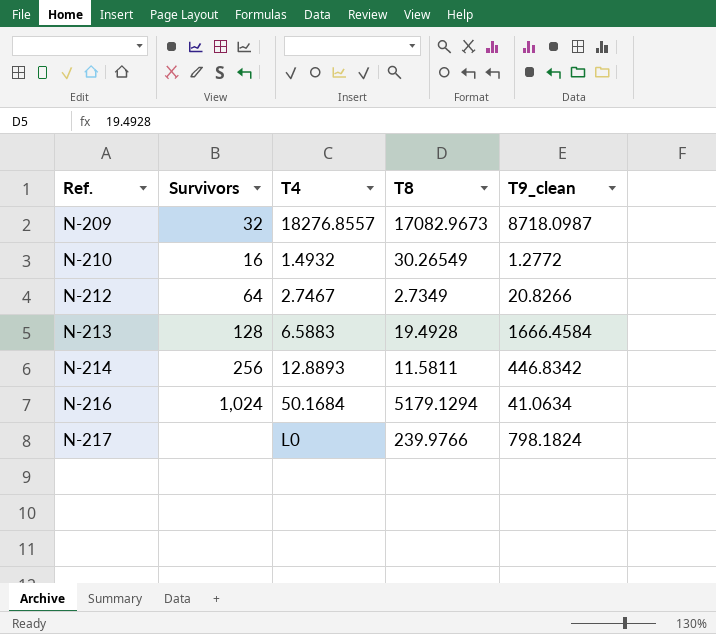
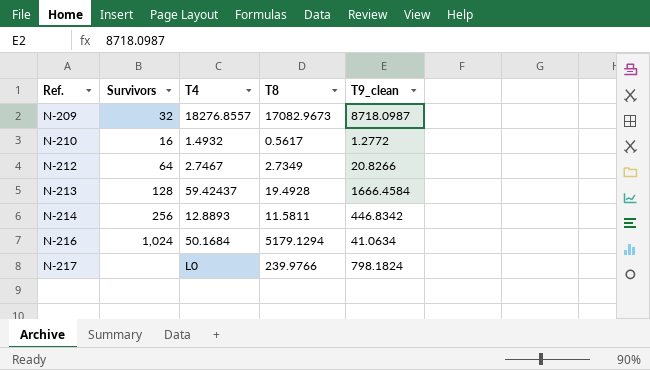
N-210 | T8: 30.26549 -> 0.5617
N-213 | T4: 6.5883 -> 59.42437

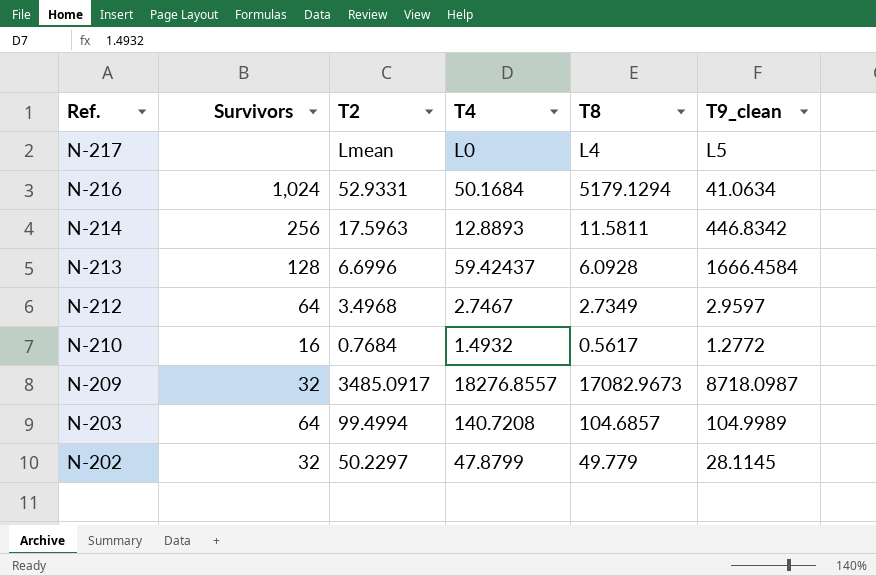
row order: Ref. ascending -> Ref. descending
column T2 | position: none -> 3
N-217 | T8: 239.9766 -> L4
N-217 | T9_clean: 798.1824 -> L5
N-213 | T8: 19.4928 -> 6.0928
N-212 | T9_clean: 20.8266 -> 2.9597
row N-203: none -> 64 | 99.4994 | 140.7208 | 104.6857 | 104.9989
row N-202: none -> 32 | 50.2297 | 47.8799 | 49.779 | 28.1145

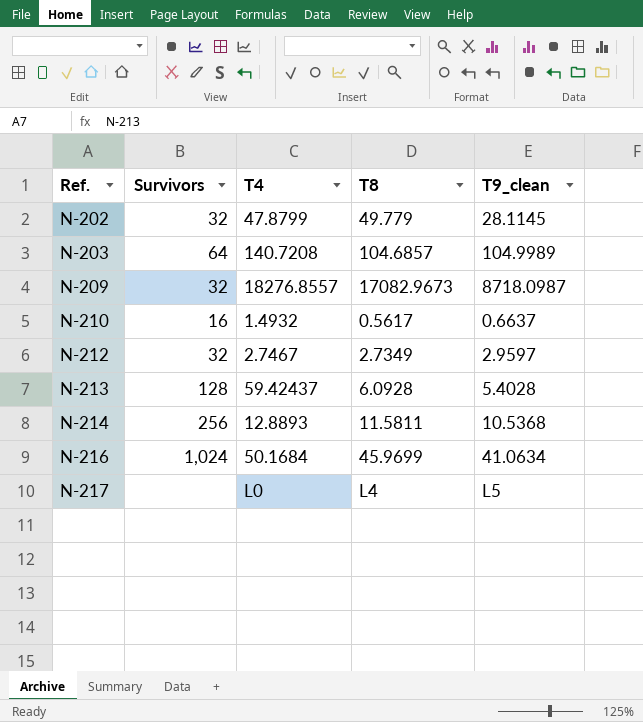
row order: Ref. descending -> Ref. ascending
column T2 | position: 3 -> none
N-210 | T9_clean: 1.2772 -> 0.6637
N-212 | Survivors: 64 -> 32
N-213 | T9_clean: 1666.4584 -> 5.4028
N-214 | T9_clean: 446.8342 -> 10.5368
N-216 | T8: 5179.1294 -> 45.9699

